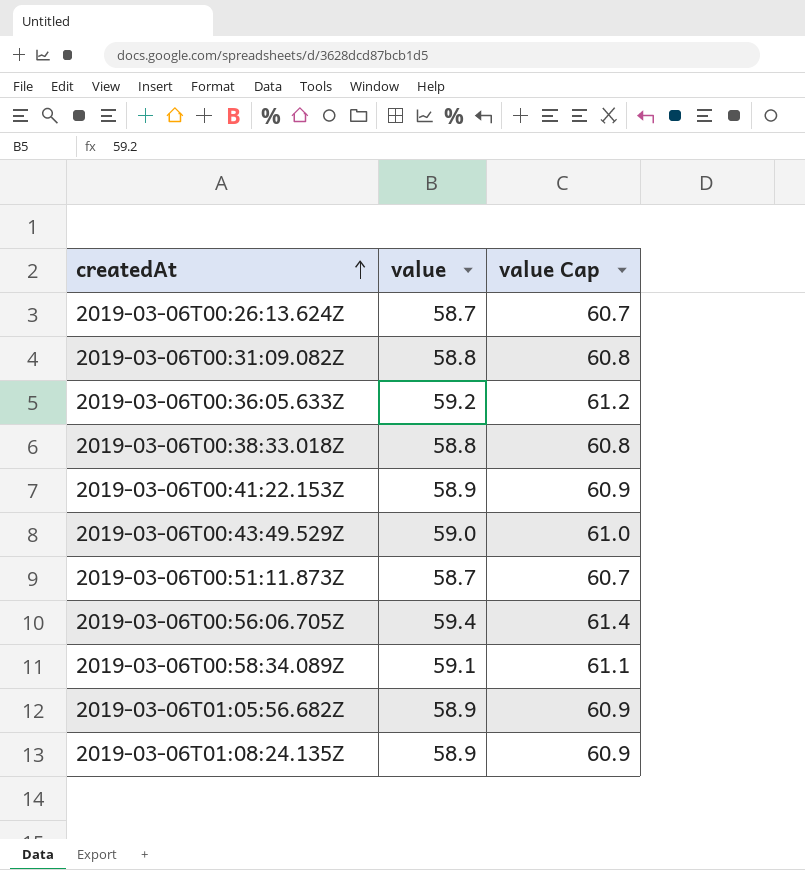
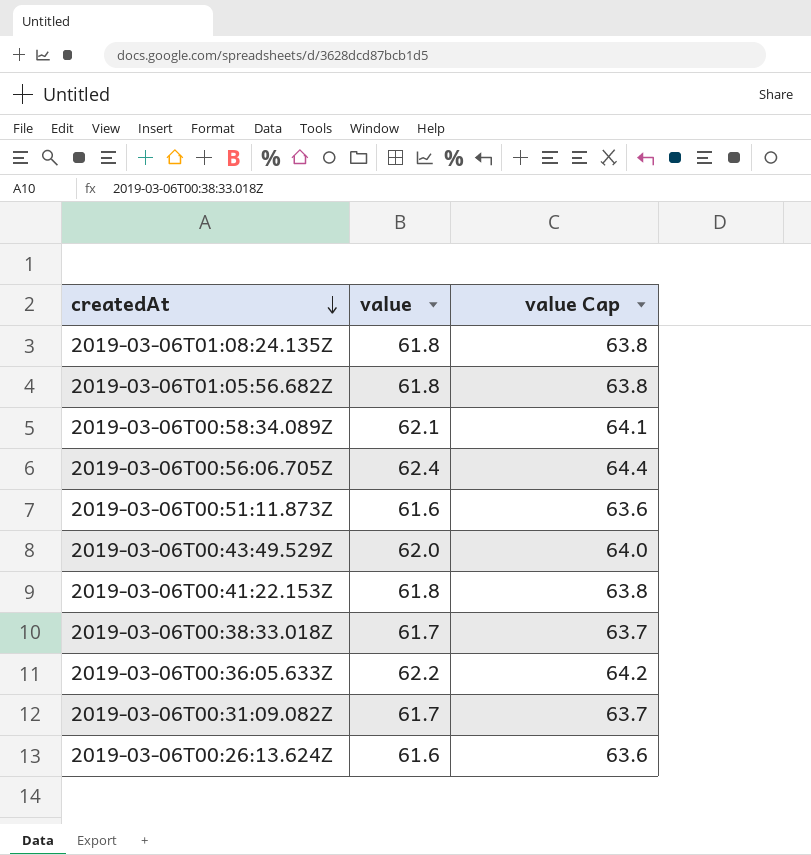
row order: createdAt ascending -> createdAt descending
2019-03-06T01:08:24.135Z | value: 58.9 -> 61.8
2019-03-06T01:08:24.135Z | value Cap: 60.9 -> 63.8
2019-03-06T01:05:56.682Z | value: 58.9 -> 61.8
2019-03-06T01:05:56.682Z | value Cap: 60.9 -> 63.8
2019-03-06T00:58:34.089Z | value: 59.1 -> 62.1
2019-03-06T00:58:34.089Z | value Cap: 61.1 -> 64.1
2019-03-06T00:56:06.705Z | value: 59.4 -> 62.4
2019-03-06T00:56:06.705Z | value Cap: 61.4 -> 64.4
2019-03-06T00:51:11.873Z | value: 58.7 -> 61.6
2019-03-06T00:51:11.873Z | value Cap: 60.7 -> 63.6
2019-03-06T00:43:49.529Z | value: 59.0 -> 62.0
2019-03-06T00:43:49.529Z | value Cap: 61.0 -> 64.0
2019-03-06T00:41:22.153Z | value: 58.9 -> 61.8
2019-03-06T00:41:22.153Z | value Cap: 60.9 -> 63.8
2019-03-06T00:38:33.018Z | value: 58.8 -> 61.7
2019-03-06T00:38:33.018Z | value Cap: 60.8 -> 63.7
2019-03-06T00:36:05.633Z | value: 59.2 -> 62.2
2019-03-06T00:36:05.633Z | value Cap: 61.2 -> 64.2
2019-03-06T00:31:09.082Z | value: 58.8 -> 61.7
2019-03-06T00:31:09.082Z | value Cap: 60.8 -> 63.7
2019-03-06T00:26:13.624Z | value: 58.7 -> 61.6
2019-03-06T00:26:13.624Z | value Cap: 60.7 -> 63.6

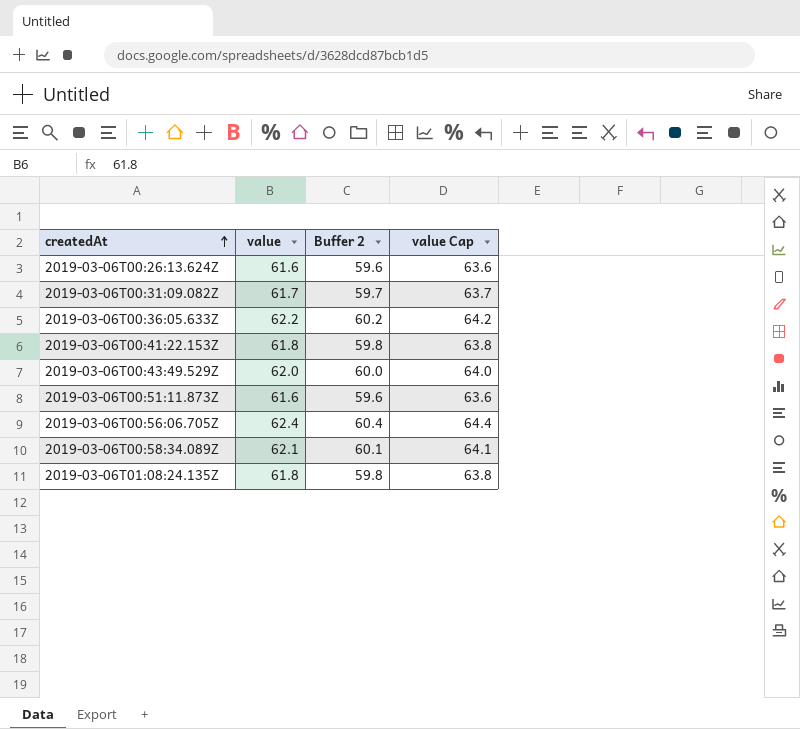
row order: createdAt descending -> createdAt ascending
column Buffer 2 | formula: none -> [value] - 2
row 2019-03-06T01:05:56.682Z: 61.8 | 63.8 -> none
row 2019-03-06T00:38:33.018Z: 61.7 | 63.7 -> none

